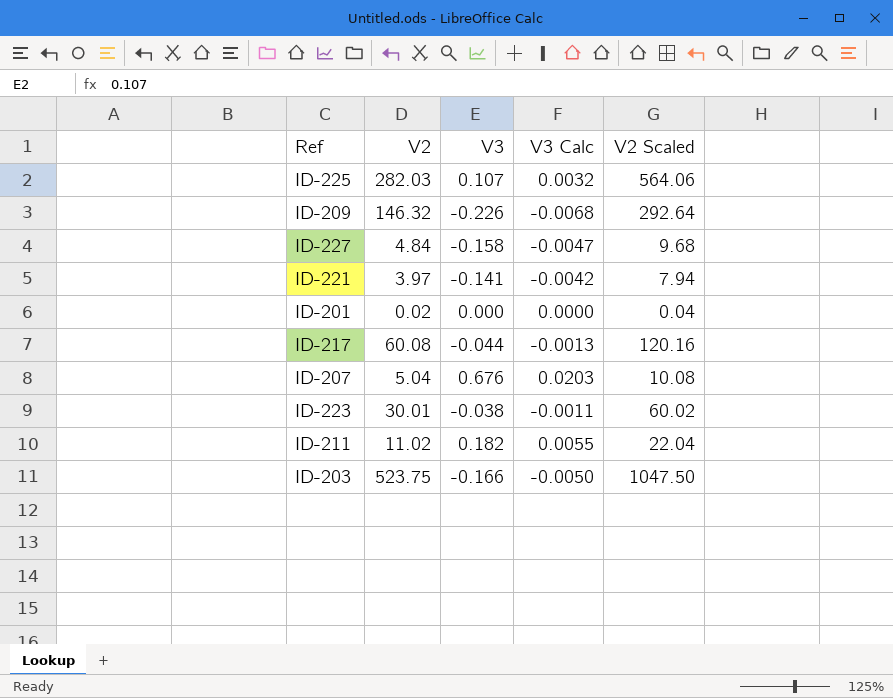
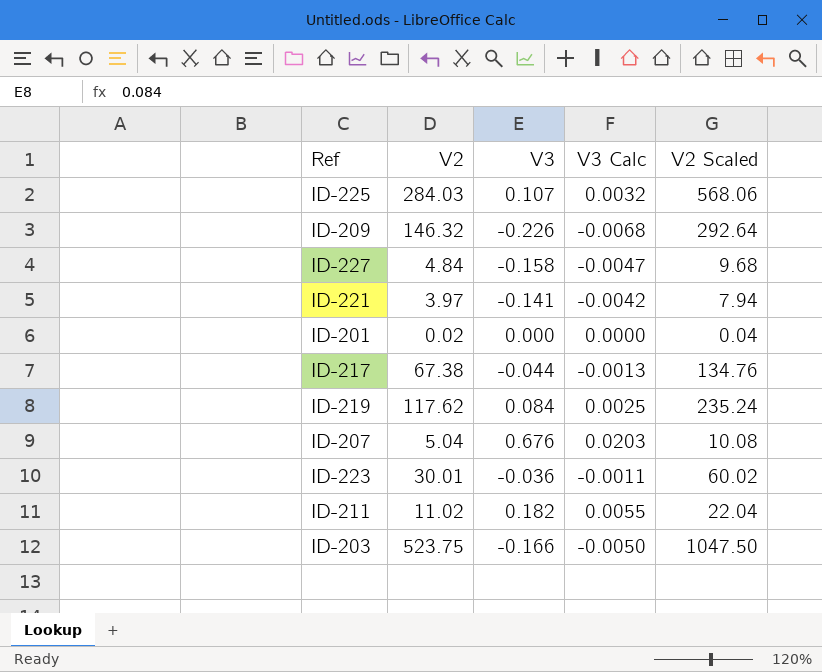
ID-225 | V2: 282.03 -> 284.03
ID-225 | V2 Scaled: 564.06 -> 568.06
ID-217 | V2: 60.08 -> 67.38
ID-217 | V2 Scaled: 120.16 -> 134.76
row ID-219: none -> 117.62 | 0.084 | 0.0025 | 235.24
ID-223 | V3: -0.038 -> -0.036

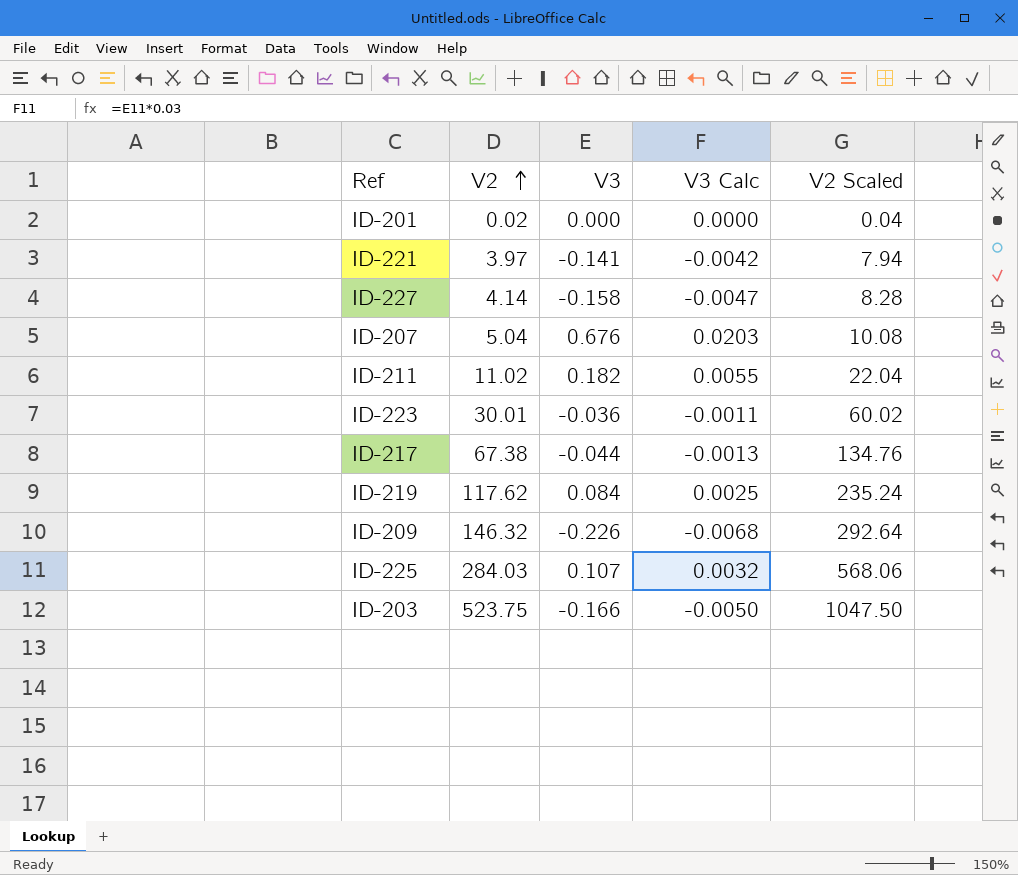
row order: none -> V2 ascending
ID-227 | V2: 4.84 -> 4.14
ID-227 | V2 Scaled: 9.68 -> 8.28

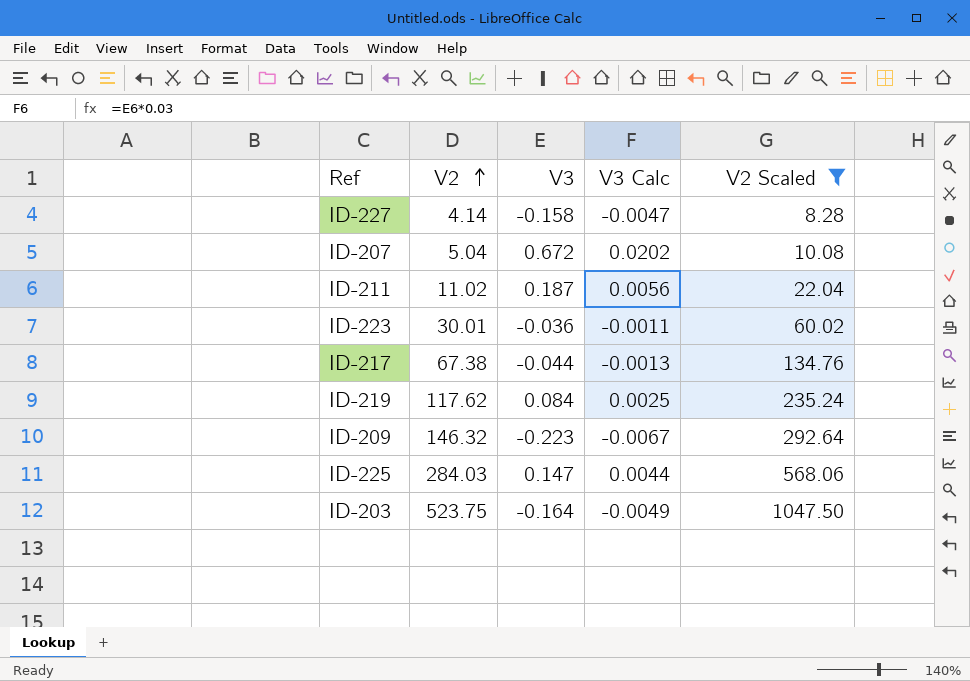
filter: none -> V2 Scaled >= 8.28
ID-207 | V3: 0.676 -> 0.672
ID-207 | V3 Calc: 0.0203 -> 0.0202
ID-211 | V3: 0.182 -> 0.187
ID-211 | V3 Calc: 0.0055 -> 0.0056
ID-209 | V3: -0.226 -> -0.223
ID-209 | V3 Calc: -0.0068 -> -0.0067
ID-225 | V3: 0.107 -> 0.147
ID-225 | V3 Calc: 0.0032 -> 0.0044
ID-203 | V3: -0.166 -> -0.164
ID-203 | V3 Calc: -0.0050 -> -0.0049

